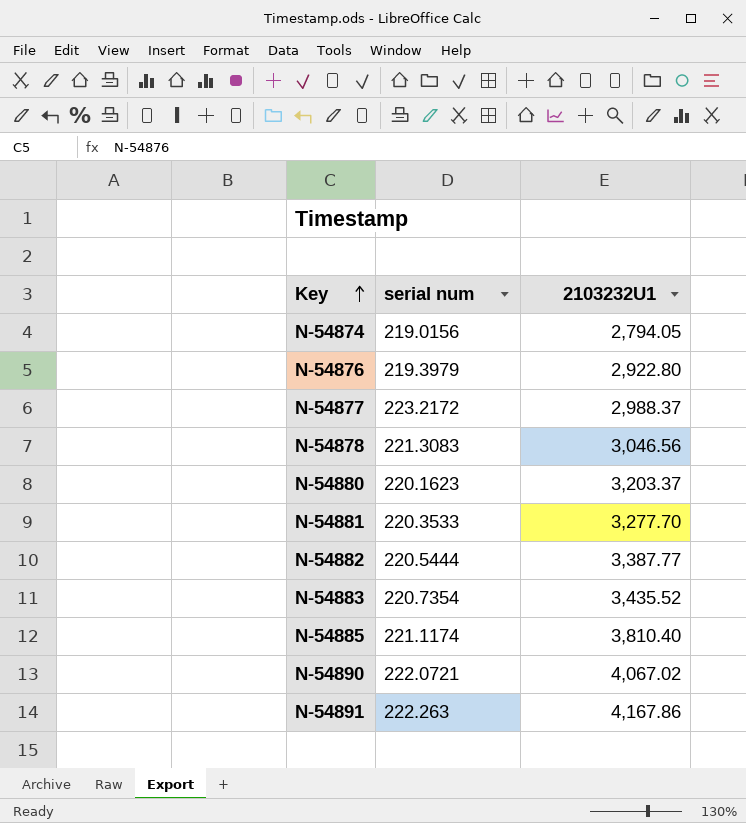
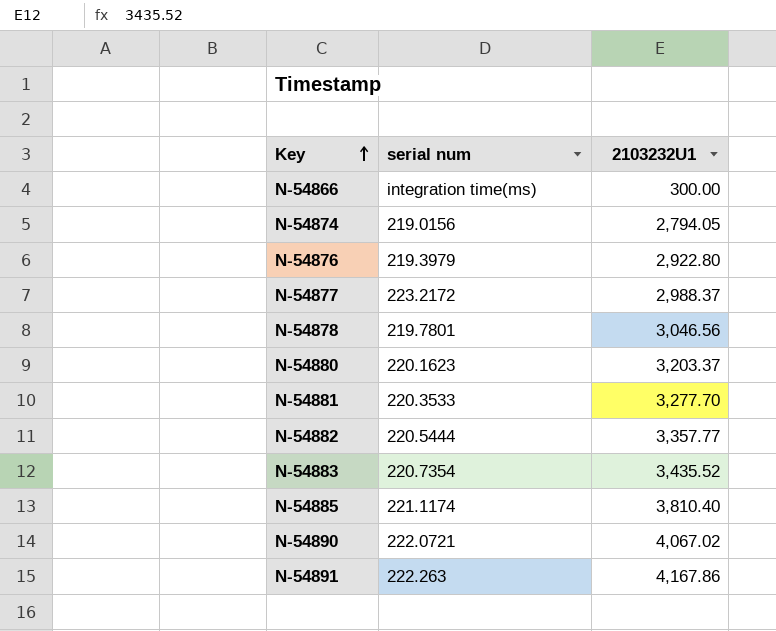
row N-54866: none -> integration time(ms) | 300.00
N-54878 | serial num: 221.3083 -> 219.7801
N-54882 | 2103232U1: 3,387.77 -> 3,357.77

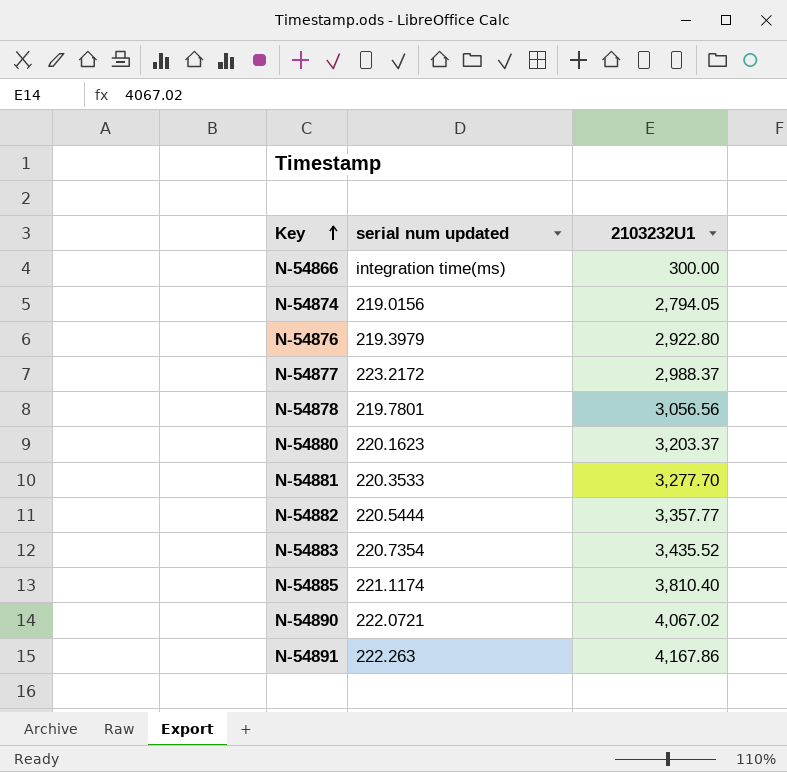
column name: serial num -> serial num updated
N-54878 | 2103232U1: 3,046.56 -> 3,056.56

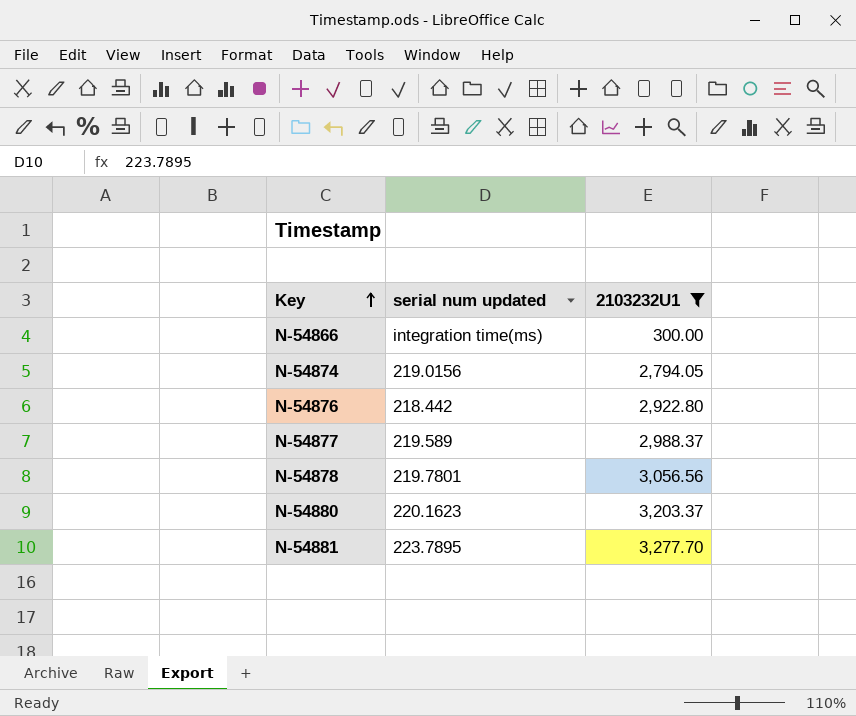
filter: none -> 2103232U1 <= 3,277.70
N-54876 | serial num updated: 219.3979 -> 218.442
N-54877 | serial num updated: 223.2172 -> 219.589
N-54881 | serial num updated: 220.3533 -> 223.7895

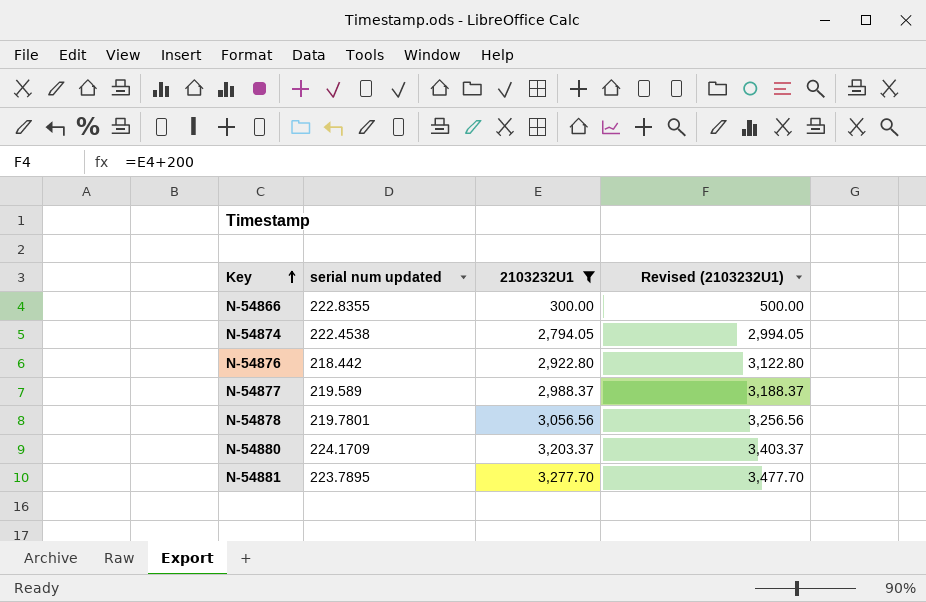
column Revised (2103232U1) | formula: none -> [2103232U1] + 200
N-54866 | serial num updated: integration time(ms) -> 222.8355
N-54874 | serial num updated: 219.0156 -> 222.4538
N-54880 | serial num updated: 220.1623 -> 224.1709

